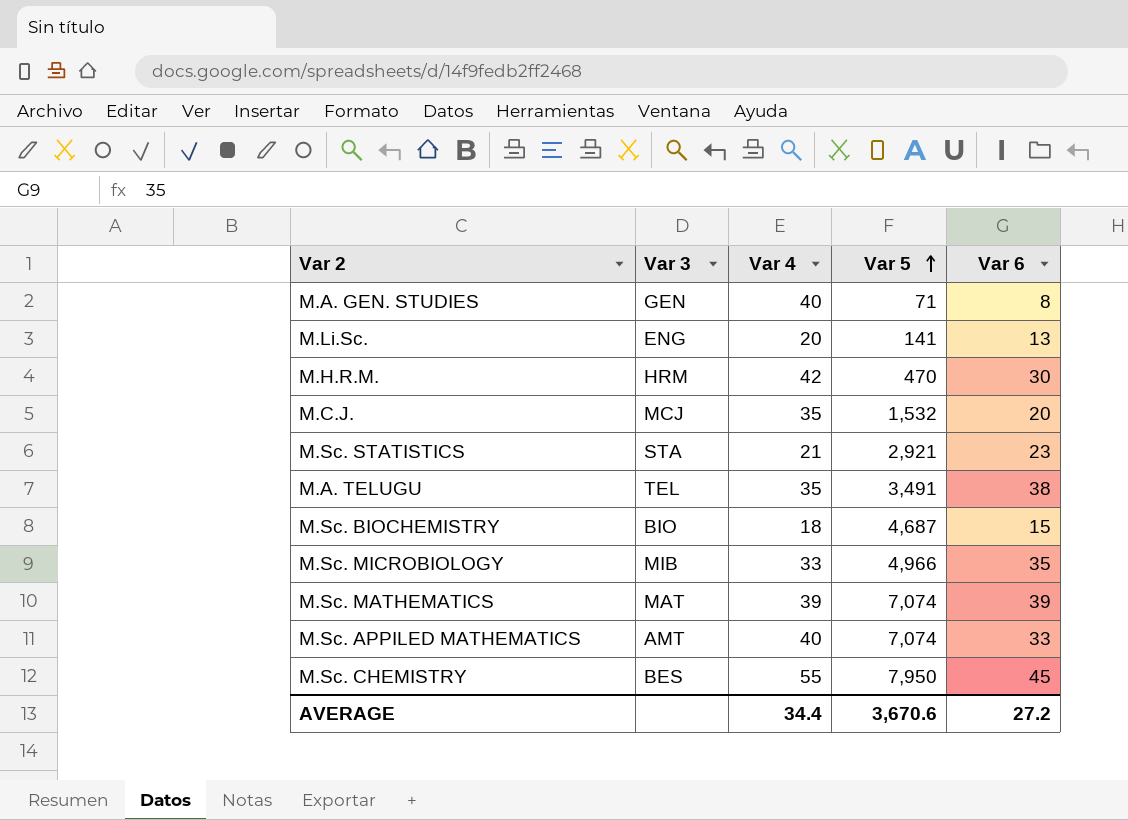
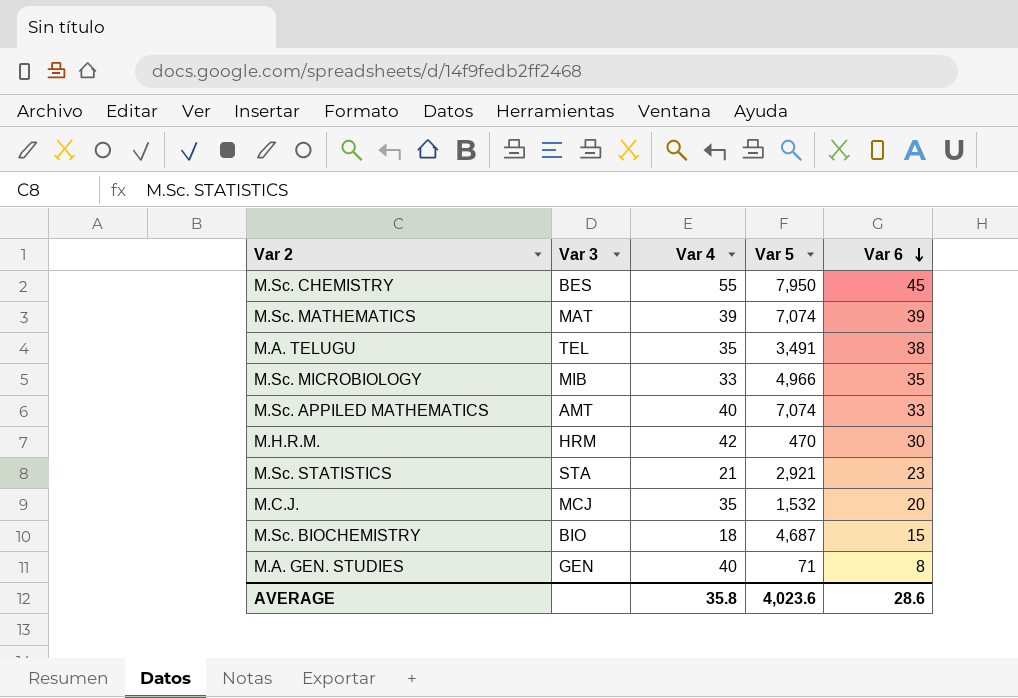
row order: Var 5 ascending -> Var 6 descending
row M.Li.Sc.: ENG | 20 | 141 | 13 -> none
AVERAGE | Var 4: 34.4 -> 35.8
AVERAGE | Var 5: 3,670.6 -> 4,023.6
AVERAGE | Var 6: 27.2 -> 28.6

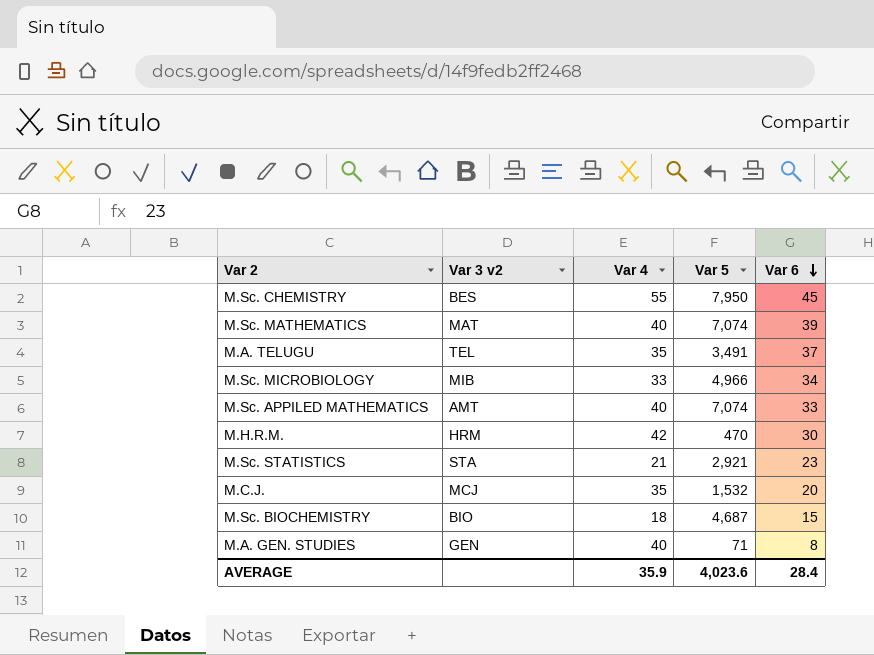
column name: Var 3 -> Var 3 v2
M.Sc. MATHEMATICS | Var 4: 39 -> 40
M.A. TELUGU | Var 6: 38 -> 37
M.Sc. MICROBIOLOGY | Var 6: 35 -> 34
AVERAGE | Var 4: 35.8 -> 35.9
AVERAGE | Var 6: 28.6 -> 28.4

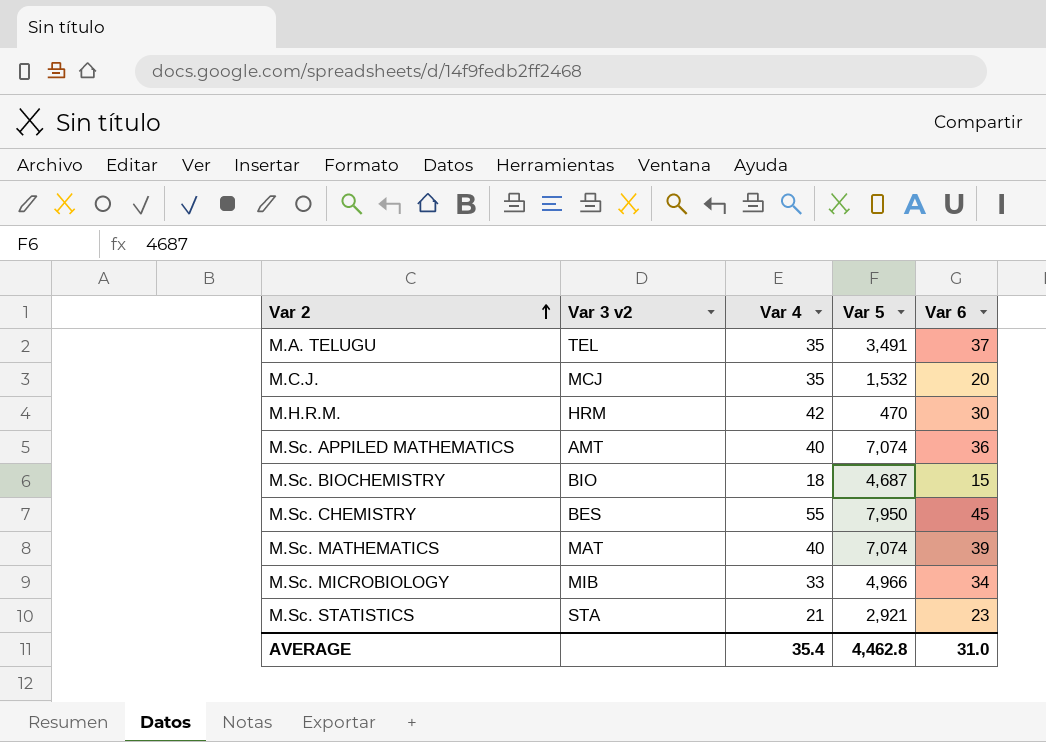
row order: Var 6 descending -> Var 2 ascending
row M.A. GEN. STUDIES: GEN | 40 | 71 | 8 -> none
M.Sc. APPILED MATHEMATICS | Var 6: 33 -> 36
AVERAGE | Var 4: 35.9 -> 35.4
AVERAGE | Var 5: 4,023.6 -> 4,462.8
AVERAGE | Var 6: 28.4 -> 31.0

